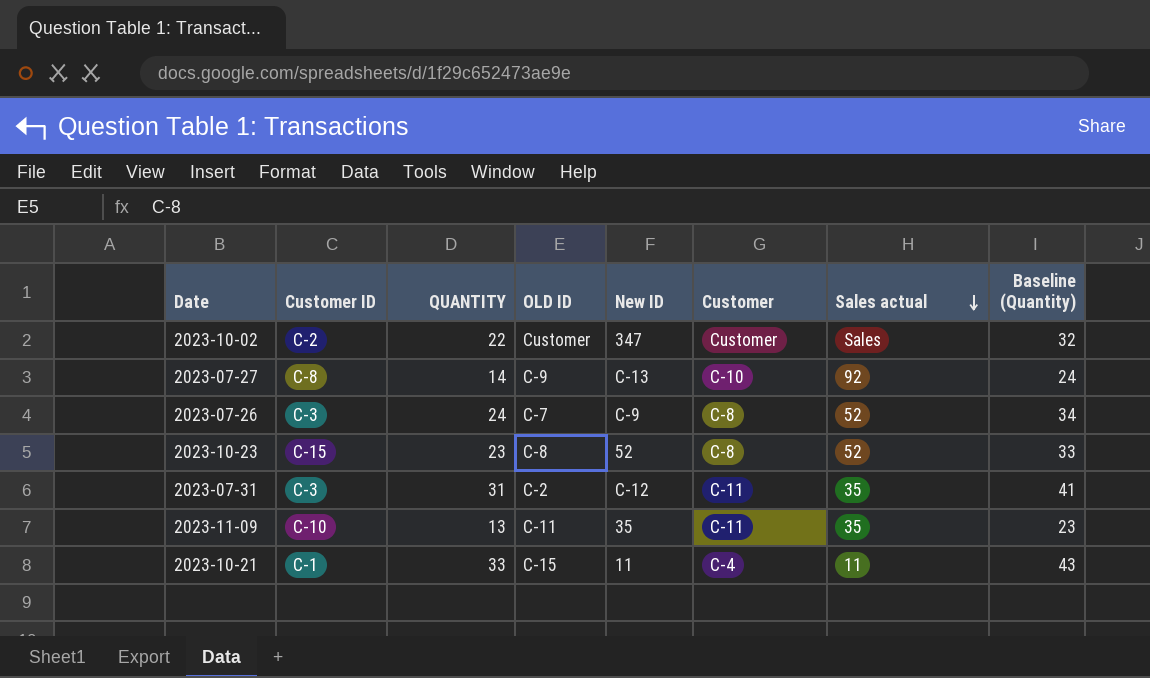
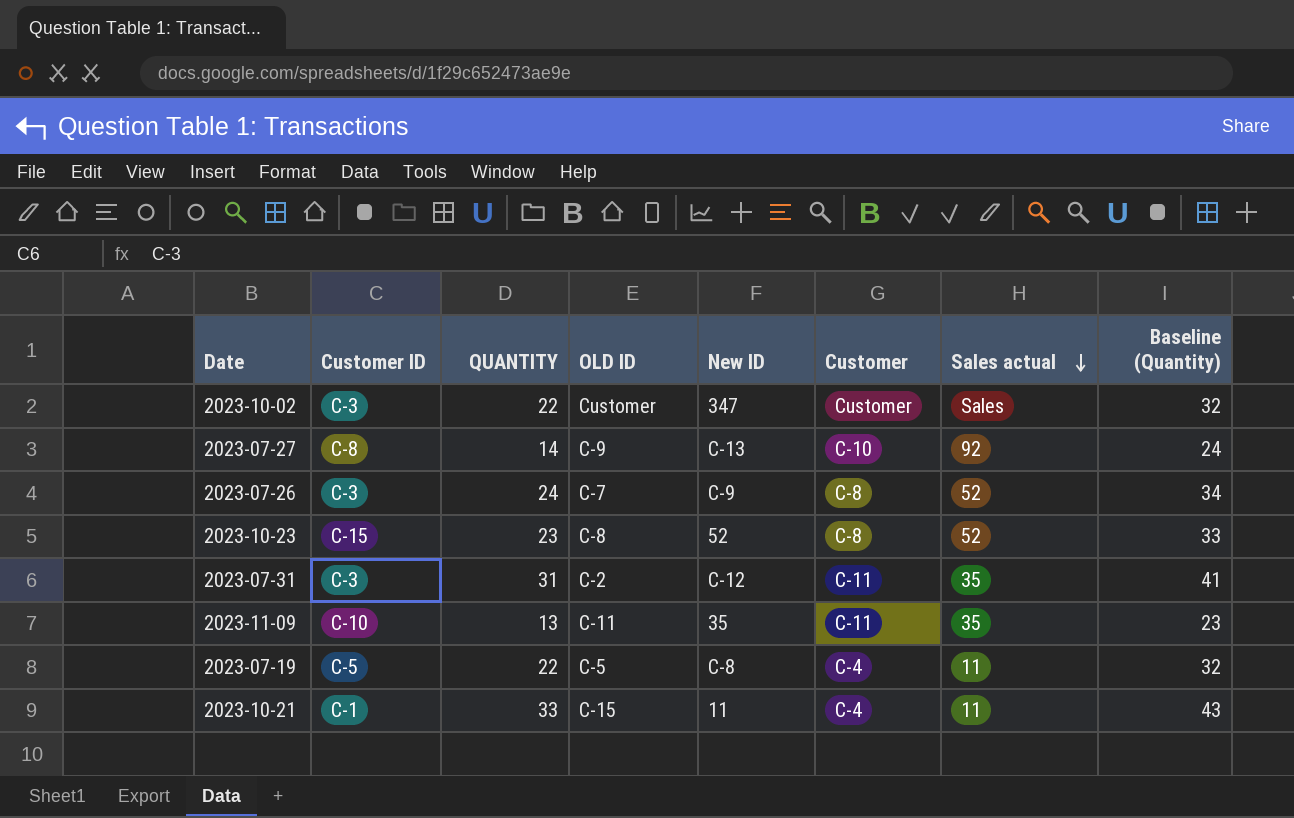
2023-10-02 | Customer ID: C-2 -> C-3
row 2023-07-19: none -> C-5 | 22 | C-5 | C-8 | C-4 | 11 | 32

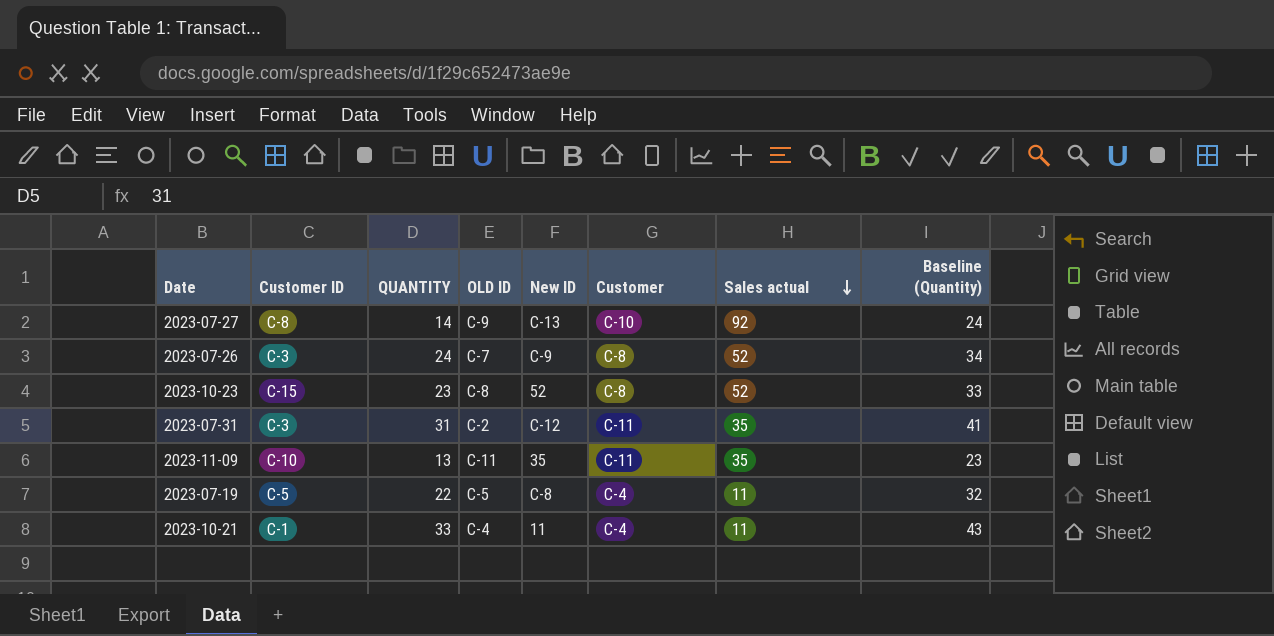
row 2023-10-02: C-3 | 22 | Customer | 347 | Customer | Sales | 32 -> none
2023-10-21 | OLD ID: C-15 -> C-4

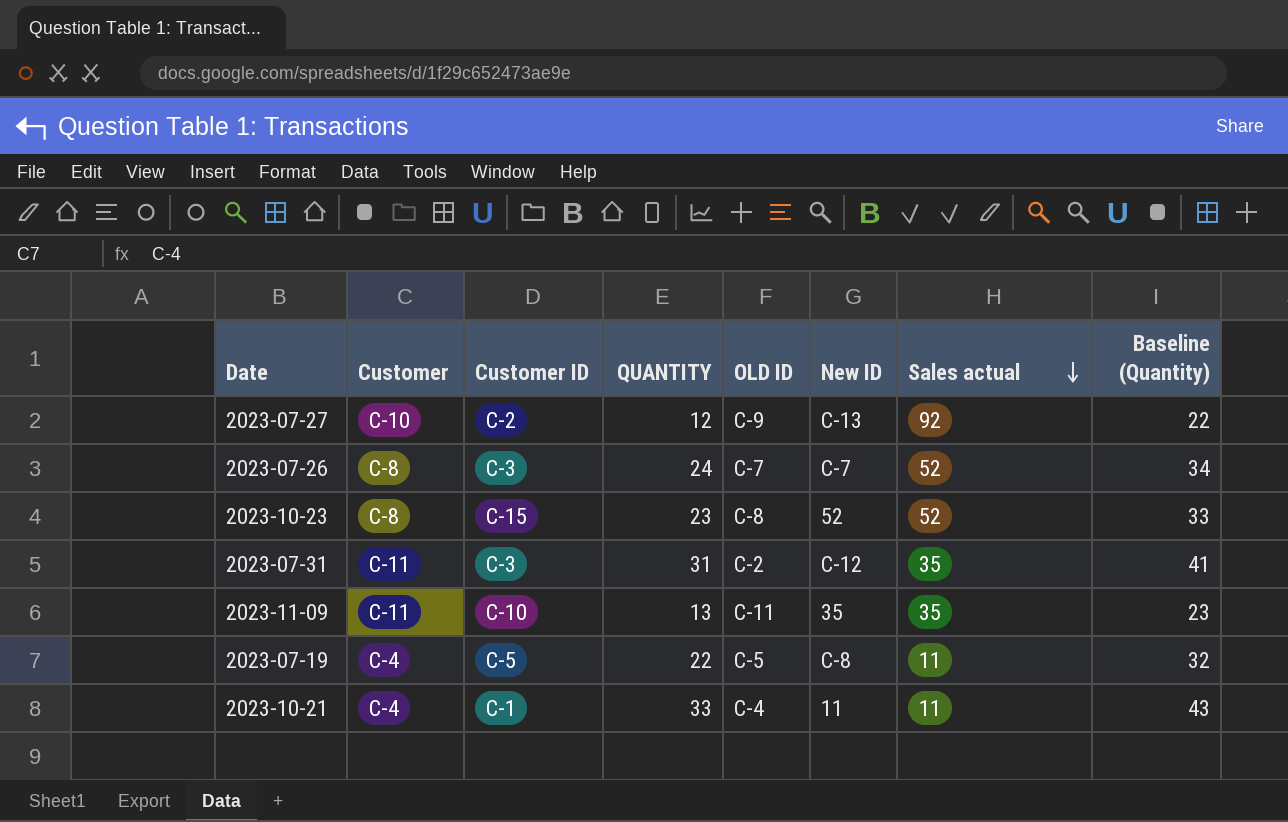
column Customer | position: 6 -> 2
2023-07-27 | Customer ID: C-8 -> C-2
2023-07-27 | QUANTITY: 14 -> 12
2023-07-27 | Baseline (Quantity): 24 -> 22
2023-07-26 | New ID: C-9 -> C-7

